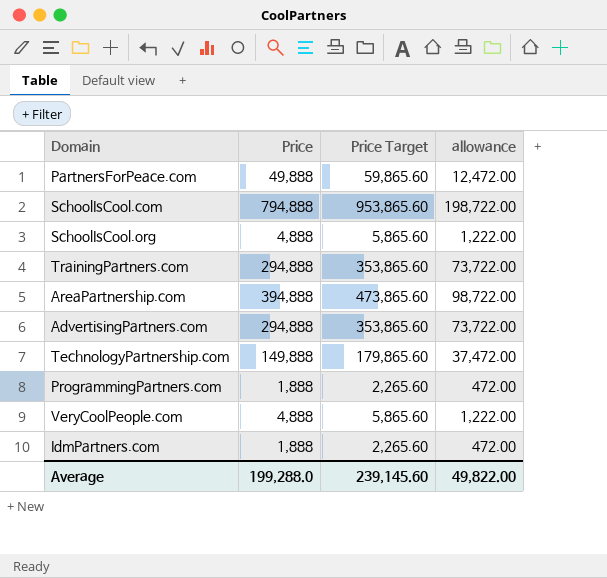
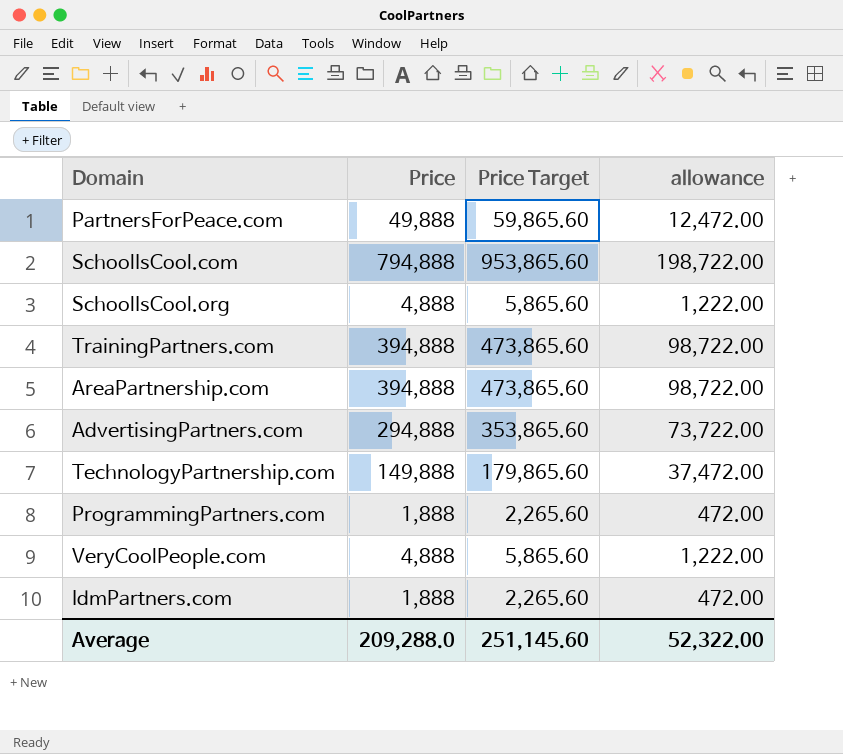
TrainingPartners.com | Price: 294,888 -> 394,888
TrainingPartners.com | Price Target: 353,865.60 -> 473,865.60
TrainingPartners.com | allowance: 73,722.00 -> 98,722.00
Average | Price: 199,288.0 -> 209,288.0
Average | Price Target: 239,145.60 -> 251,145.60
Average | allowance: 49,822.00 -> 52,322.00

